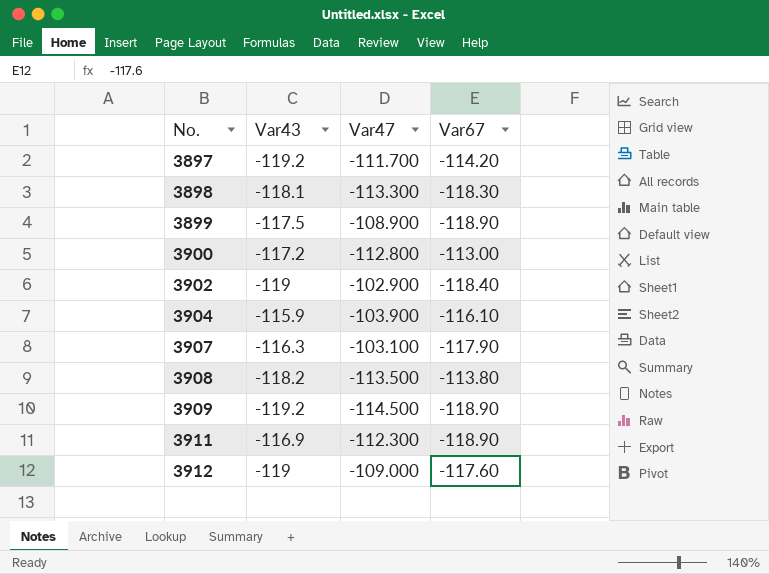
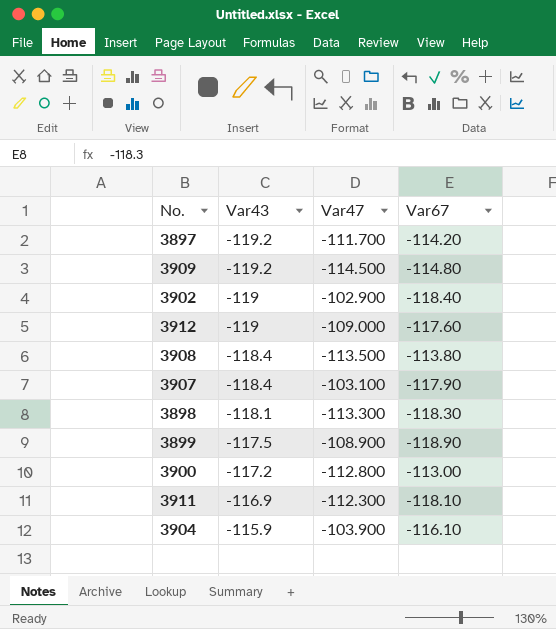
row order: No. ascending -> Var43 ascending
3909 | Var67: -118.90 -> -114.80
3908 | Var43: -118.2 -> -118.4
3907 | Var43: -116.3 -> -118.4
3911 | Var67: -118.90 -> -118.10

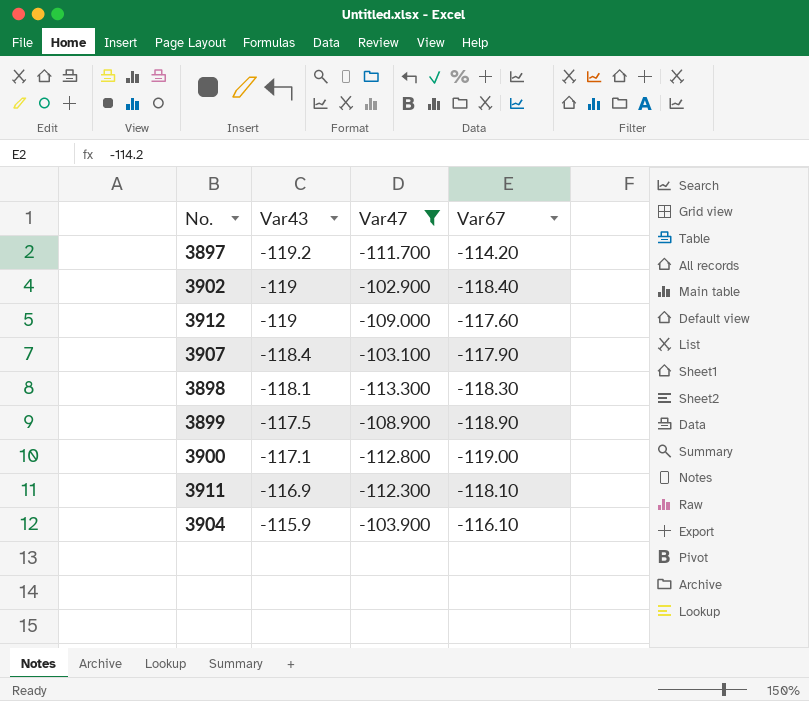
filter: none -> Var47 >= -113.300
3900 | Var43: -117.2 -> -117.1
3900 | Var67: -113.00 -> -119.00

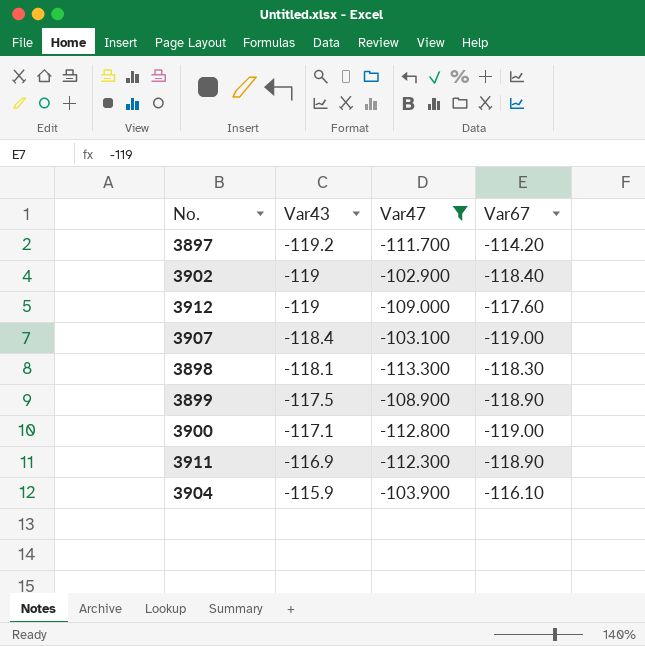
3907 | Var67: -117.90 -> -119.00
3911 | Var67: -118.10 -> -118.90

